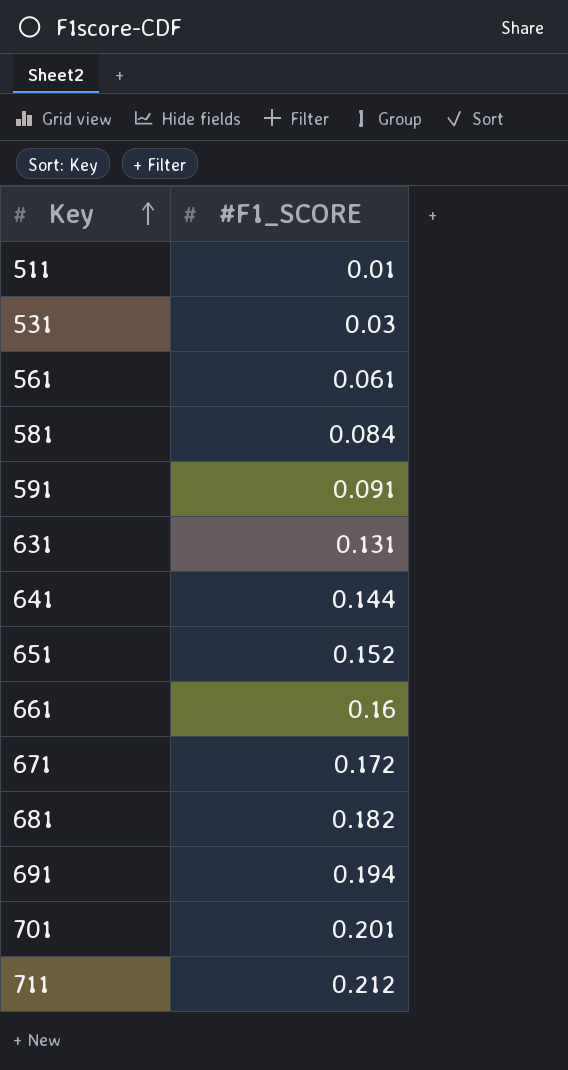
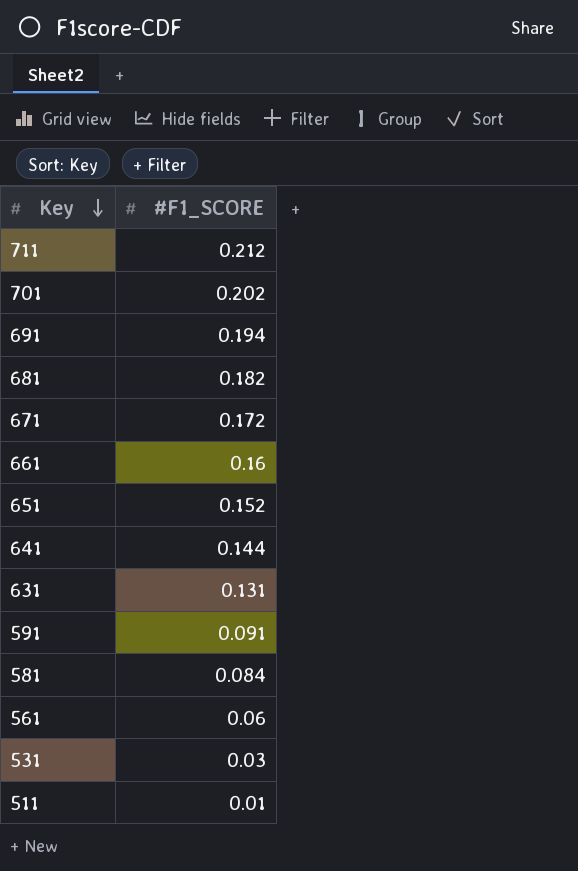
row order: Key ascending -> Key descending
701 | #F1_SCORE: 0.201 -> 0.202
561 | #F1_SCORE: 0.061 -> 0.06

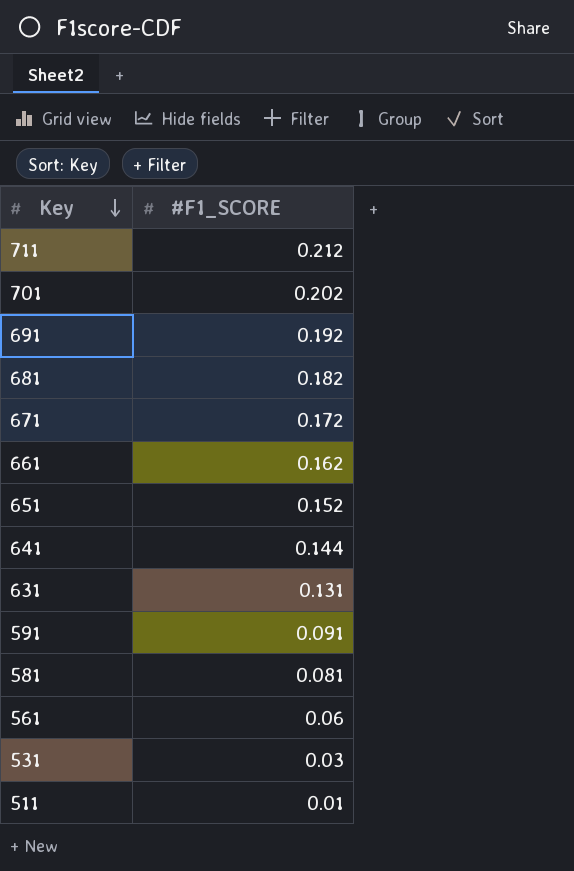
691 | #F1_SCORE: 0.194 -> 0.192
661 | #F1_SCORE: 0.16 -> 0.162
581 | #F1_SCORE: 0.084 -> 0.081

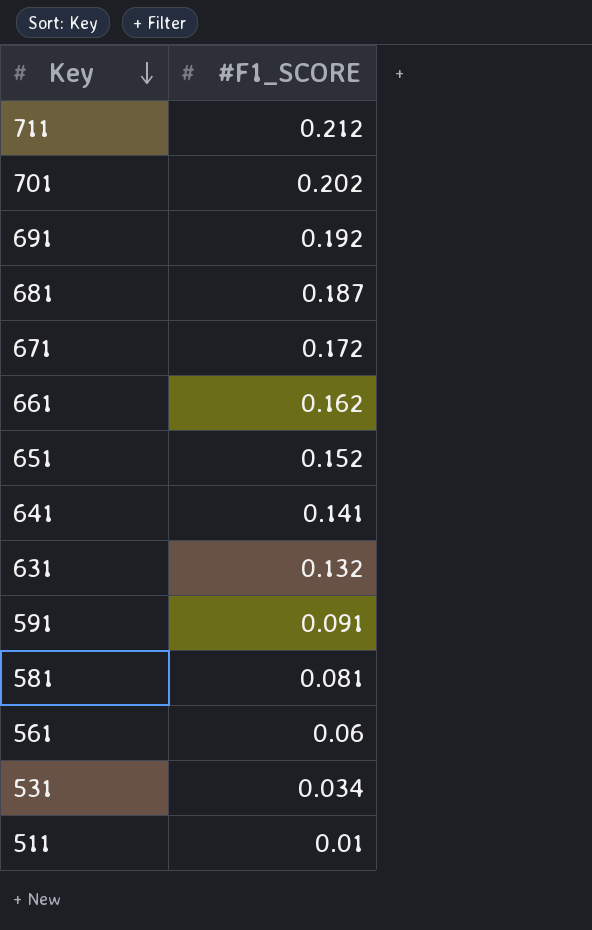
681 | #F1_SCORE: 0.182 -> 0.187
641 | #F1_SCORE: 0.144 -> 0.141
631 | #F1_SCORE: 0.131 -> 0.132
531 | #F1_SCORE: 0.03 -> 0.034

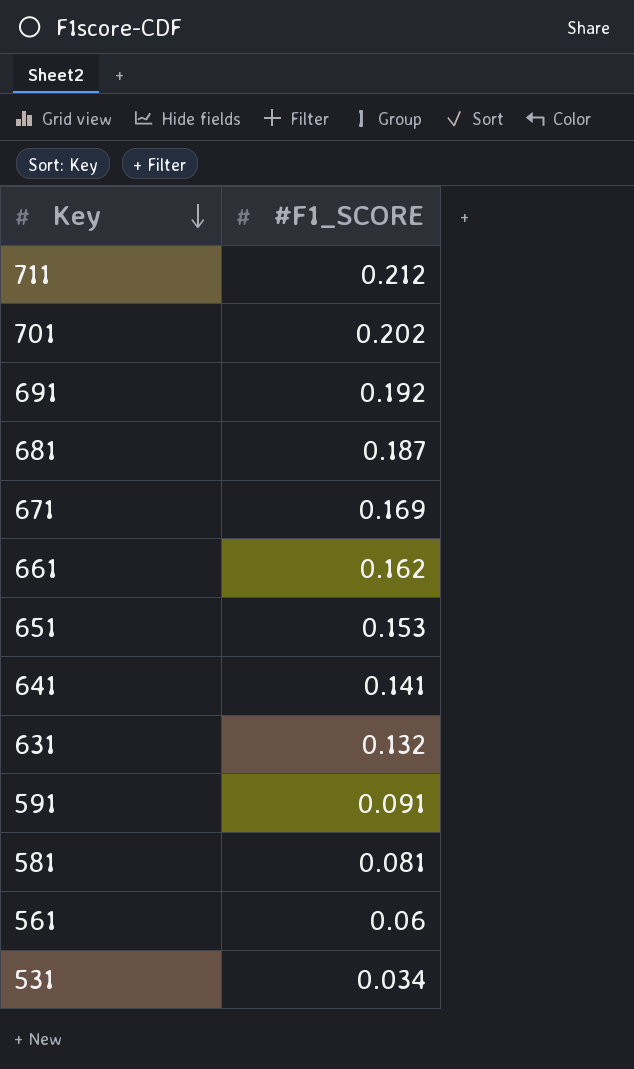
row 511: 0.01 -> none
671 | #F1_SCORE: 0.172 -> 0.169
651 | #F1_SCORE: 0.152 -> 0.153

